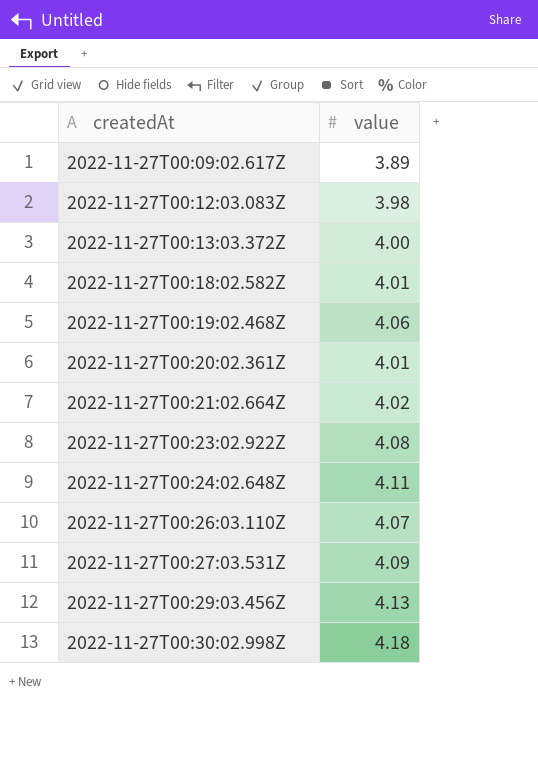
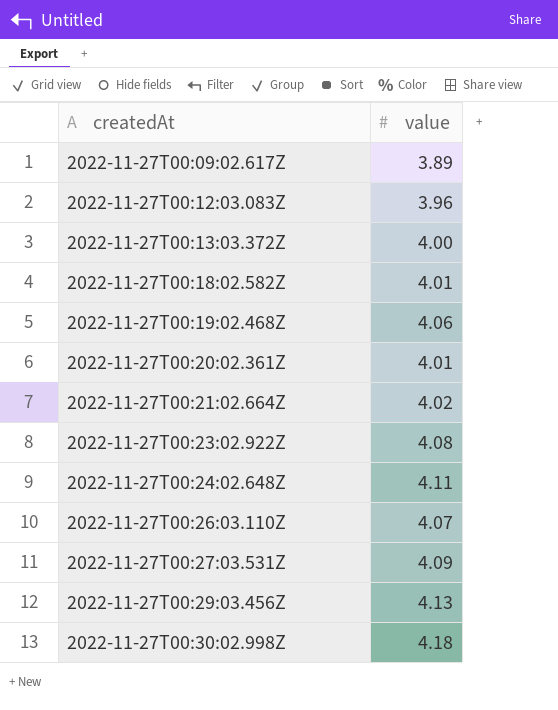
2022-11-27T00:12:03.083Z | value: 3.98 -> 3.96

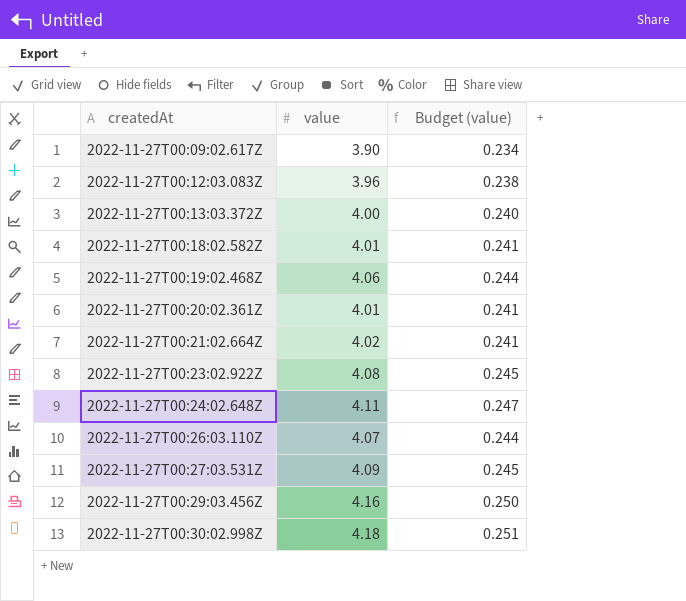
column Budget (value) | formula: none -> [value] * 0.06
2022-11-27T00:09:02.617Z | value: 3.89 -> 3.90
2022-11-27T00:29:03.456Z | value: 4.13 -> 4.16

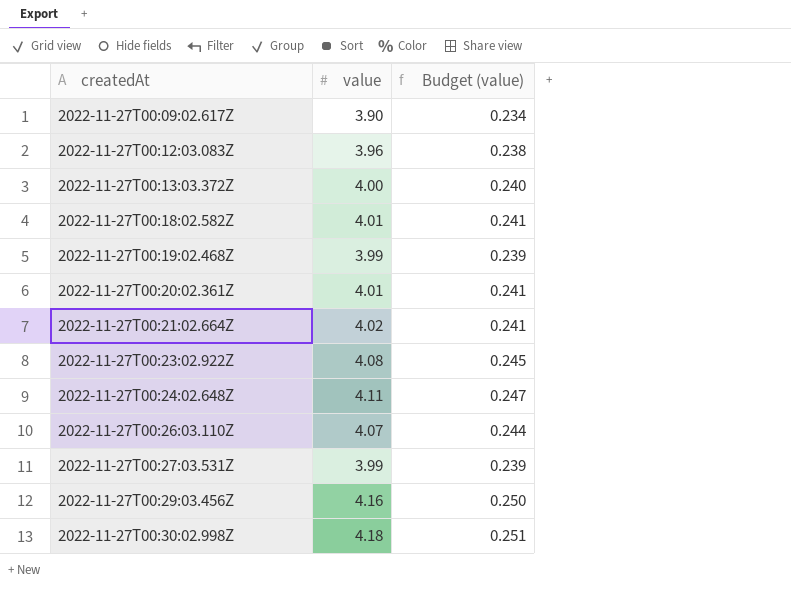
2022-11-27T00:19:02.468Z | value: 4.06 -> 3.99
2022-11-27T00:19:02.468Z | Budget (value): 0.244 -> 0.239
2022-11-27T00:27:03.531Z | value: 4.09 -> 3.99
2022-11-27T00:27:03.531Z | Budget (value): 0.245 -> 0.239

